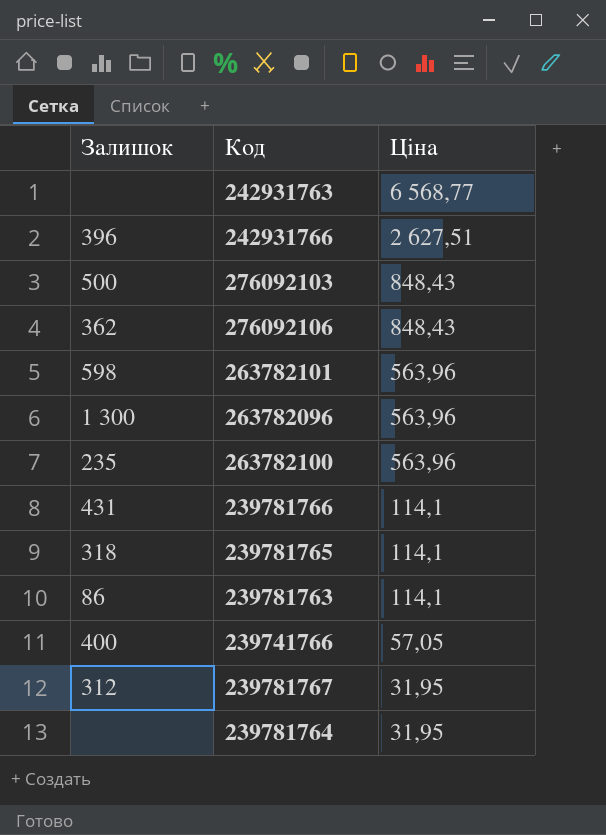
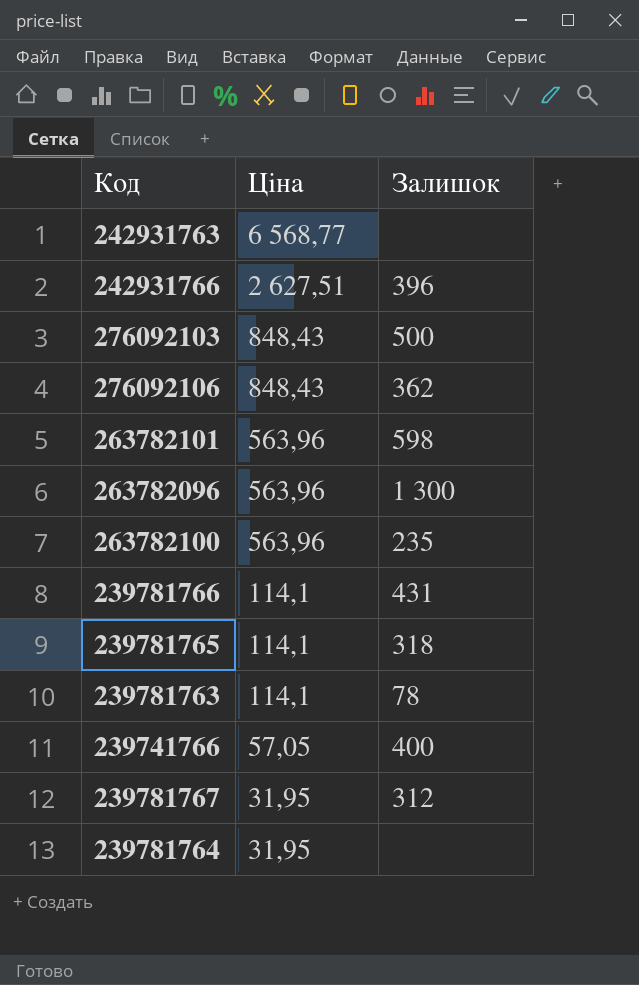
column Залишок | position: 1 -> 3
239781763 | Залишок: 86 -> 78

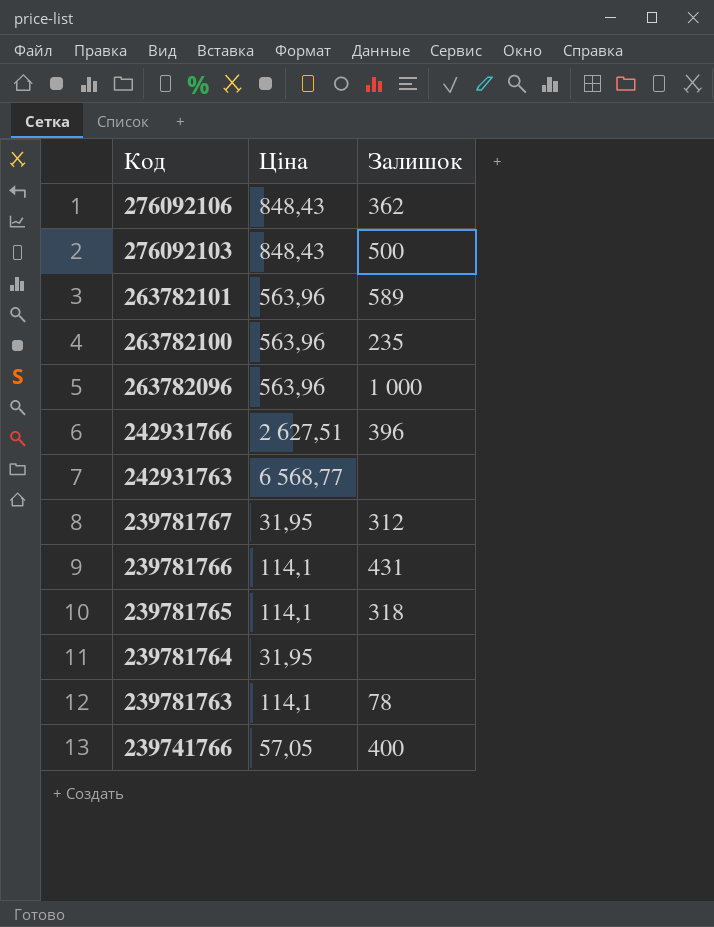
row order: Ціна descending -> Код descending
263782101 | Залишок: 598 -> 589
263782096 | Залишок: 1 300 -> 1 000

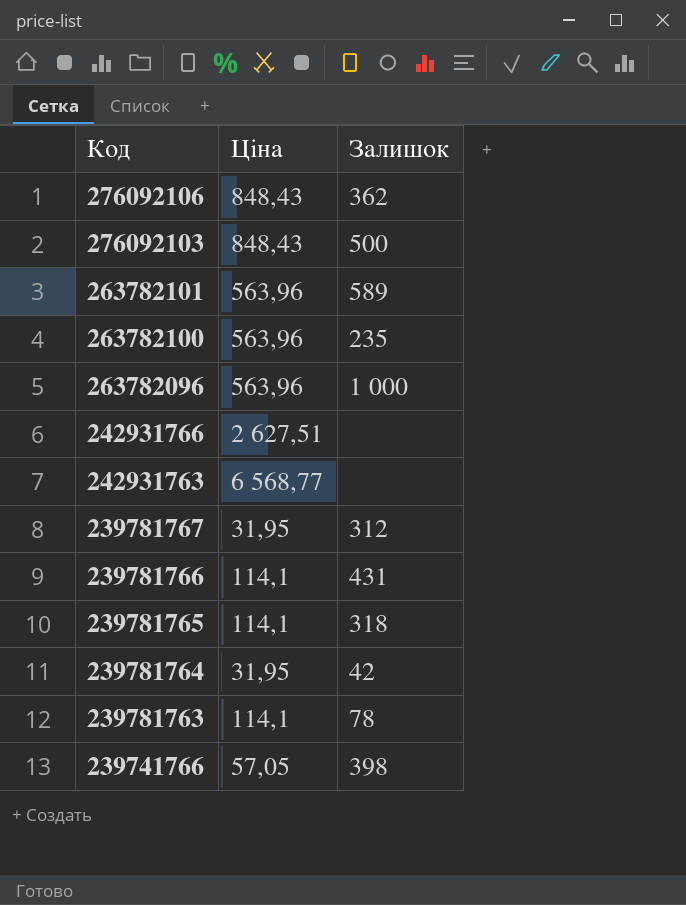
242931766 | Залишок: 396 -> none
239781764 | Залишок: none -> 42
239741766 | Залишок: 400 -> 398

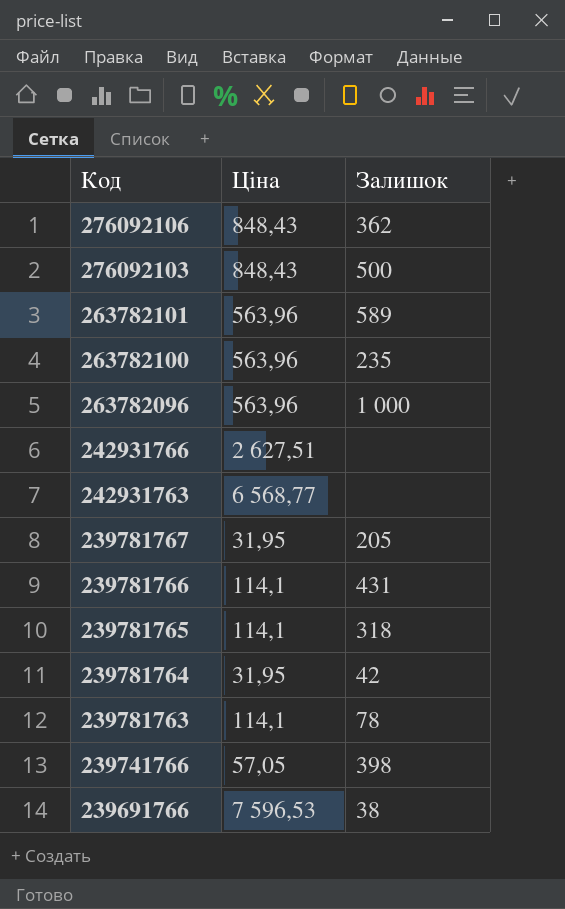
239781767 | Залишок: 312 -> 205
row 239691766: none -> 7 596,53 | 38

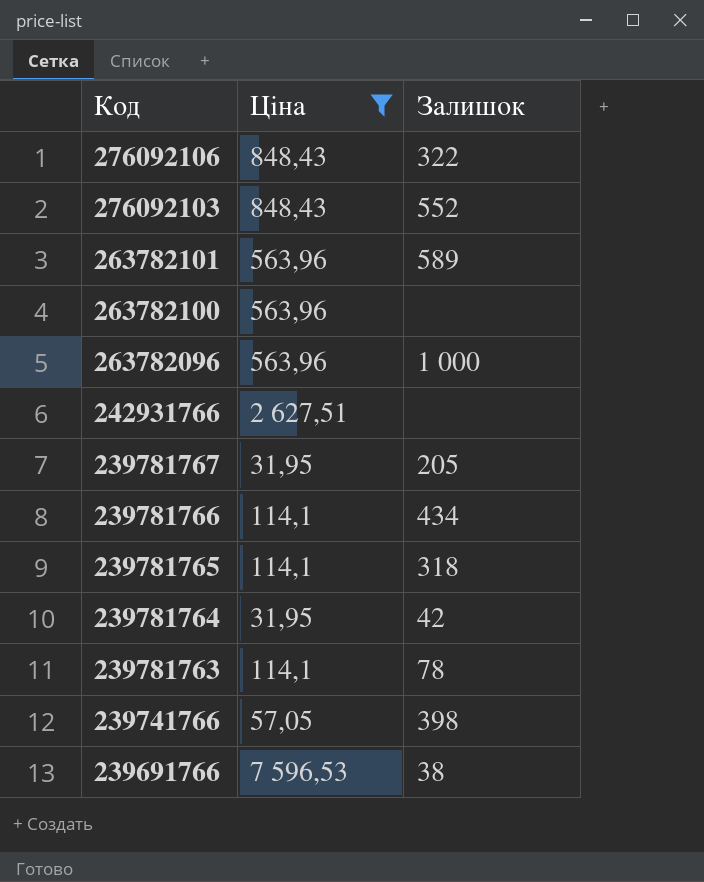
filter: none -> Ціна != 6 568,77
276092106 | Залишок: 362 -> 322
276092103 | Залишок: 500 -> 552
263782100 | Залишок: 235 -> none
239781766 | Залишок: 431 -> 434

